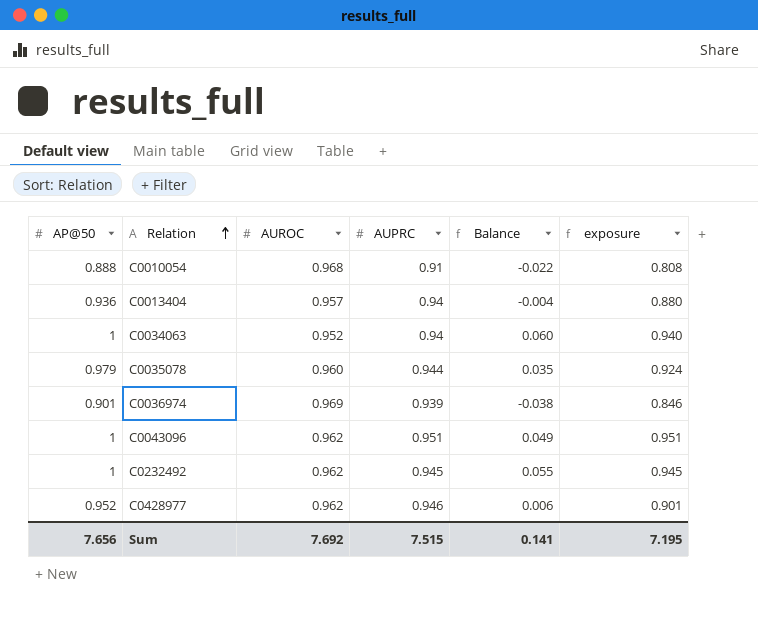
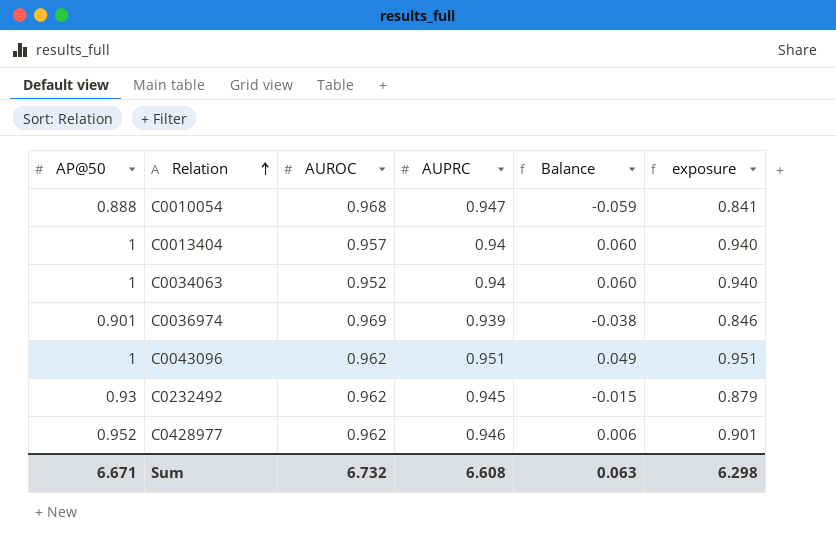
row C0035078: 0.979 | 0.960 | 0.944 | 0.035 | 0.924 -> none
C0010054 | AUPRC: 0.91 -> 0.947
C0010054 | Balance: -0.022 -> -0.059
C0010054 | exposure: 0.808 -> 0.841
C0013404 | AP@50: 0.936 -> 1
C0013404 | Balance: -0.004 -> 0.060
C0013404 | exposure: 0.880 -> 0.940
C0232492 | AP@50: 1 -> 0.93
C0232492 | Balance: 0.055 -> -0.015
C0232492 | exposure: 0.945 -> 0.879
Sum | AP@50: 7.656 -> 6.671
Sum | AUROC: 7.692 -> 6.732
Sum | AUPRC: 7.515 -> 6.608
Sum | Balance: 0.141 -> 0.063
Sum | exposure: 7.195 -> 6.298

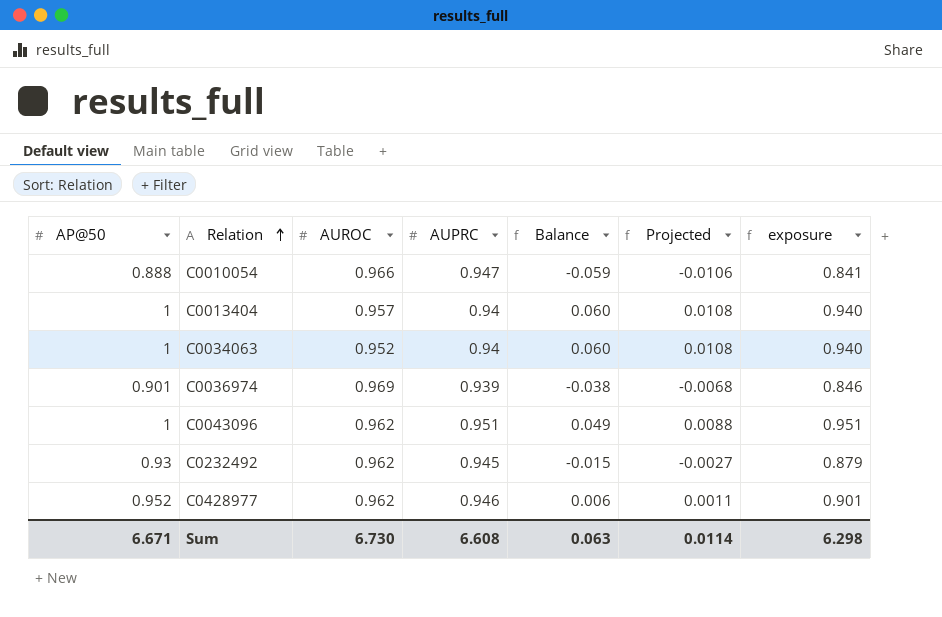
column Projected | formula: none -> [Balance] * 0.18
C0010054 | AUROC: 0.968 -> 0.966
Sum | AUROC: 6.732 -> 6.730

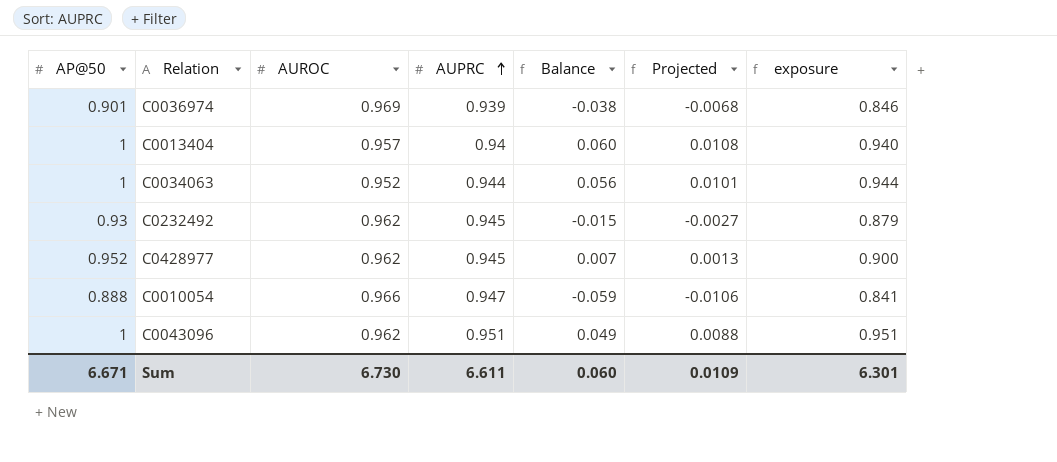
row order: Relation ascending -> AUPRC ascending
C0034063 | AUPRC: 0.94 -> 0.944
C0034063 | Balance: 0.060 -> 0.056
C0034063 | Projected: 0.0108 -> 0.0101
C0034063 | exposure: 0.940 -> 0.944
C0428977 | AUPRC: 0.946 -> 0.945
C0428977 | Balance: 0.006 -> 0.007
C0428977 | Projected: 0.0011 -> 0.0013
C0428977 | exposure: 0.901 -> 0.900
Sum | AUPRC: 6.608 -> 6.611
Sum | Balance: 0.063 -> 0.060
Sum | Projected: 0.0114 -> 0.0109
Sum | exposure: 6.298 -> 6.301

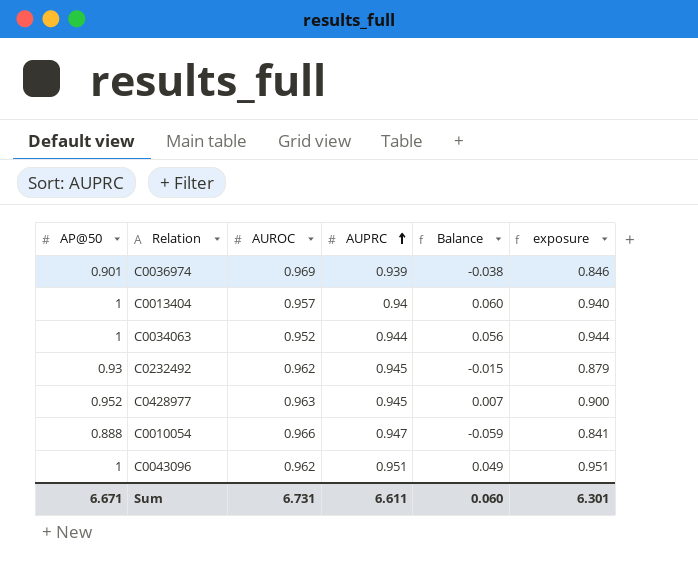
column Projected | formula: [Balance] * 0.18 -> none
C0428977 | AUROC: 0.962 -> 0.963
Sum | AUROC: 6.730 -> 6.731

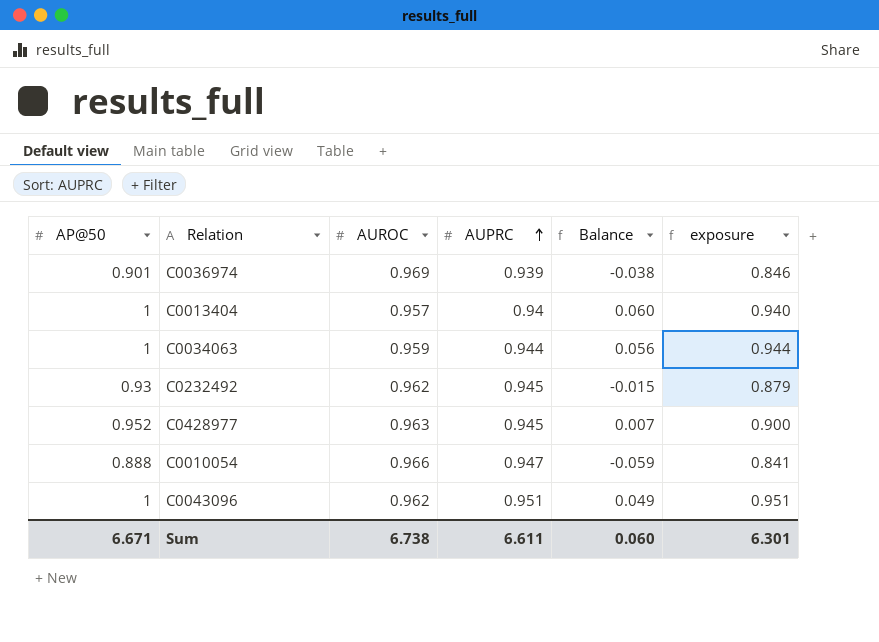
C0034063 | AUROC: 0.952 -> 0.959
Sum | AUROC: 6.731 -> 6.738

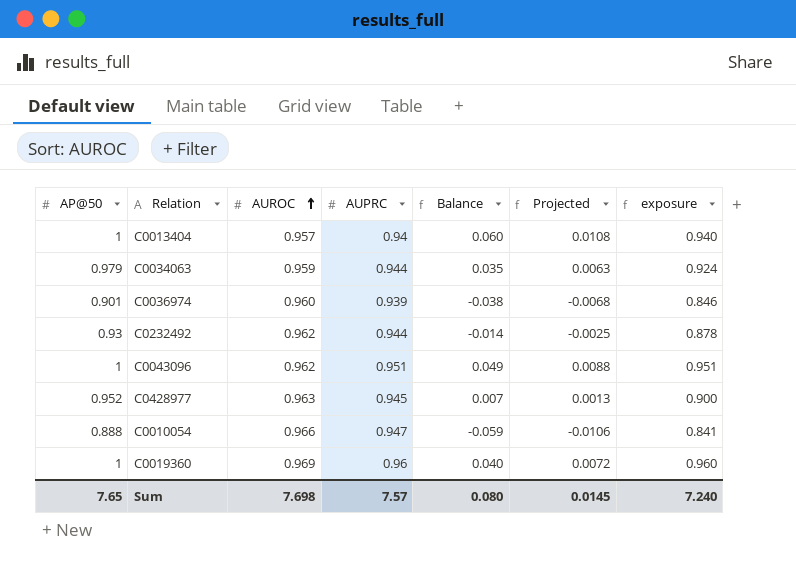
row order: AUPRC ascending -> AUROC ascending
column Projected | formula: none -> [Balance] * 0.18
C0034063 | AP@50: 1 -> 0.979
C0034063 | Balance: 0.056 -> 0.035
C0034063 | exposure: 0.944 -> 0.924
C0036974 | AUROC: 0.969 -> 0.960
C0232492 | AUPRC: 0.945 -> 0.944
C0232492 | Balance: -0.015 -> -0.014
C0232492 | exposure: 0.879 -> 0.878
row C0019360: none -> 1 | 0.969 | 0.96 | 0.040 | 0.0072 | 0.960
Sum | AP@50: 6.671 -> 7.65
Sum | AUROC: 6.738 -> 7.698
Sum | AUPRC: 6.611 -> 7.57
Sum | Balance: 0.060 -> 0.080
Sum | exposure: 6.301 -> 7.240

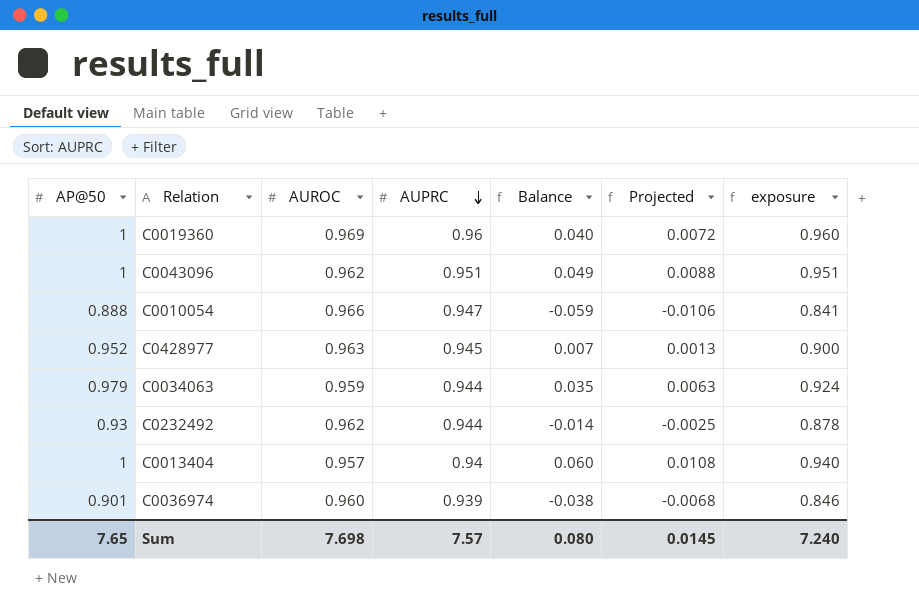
row order: AUROC ascending -> AUPRC descending

